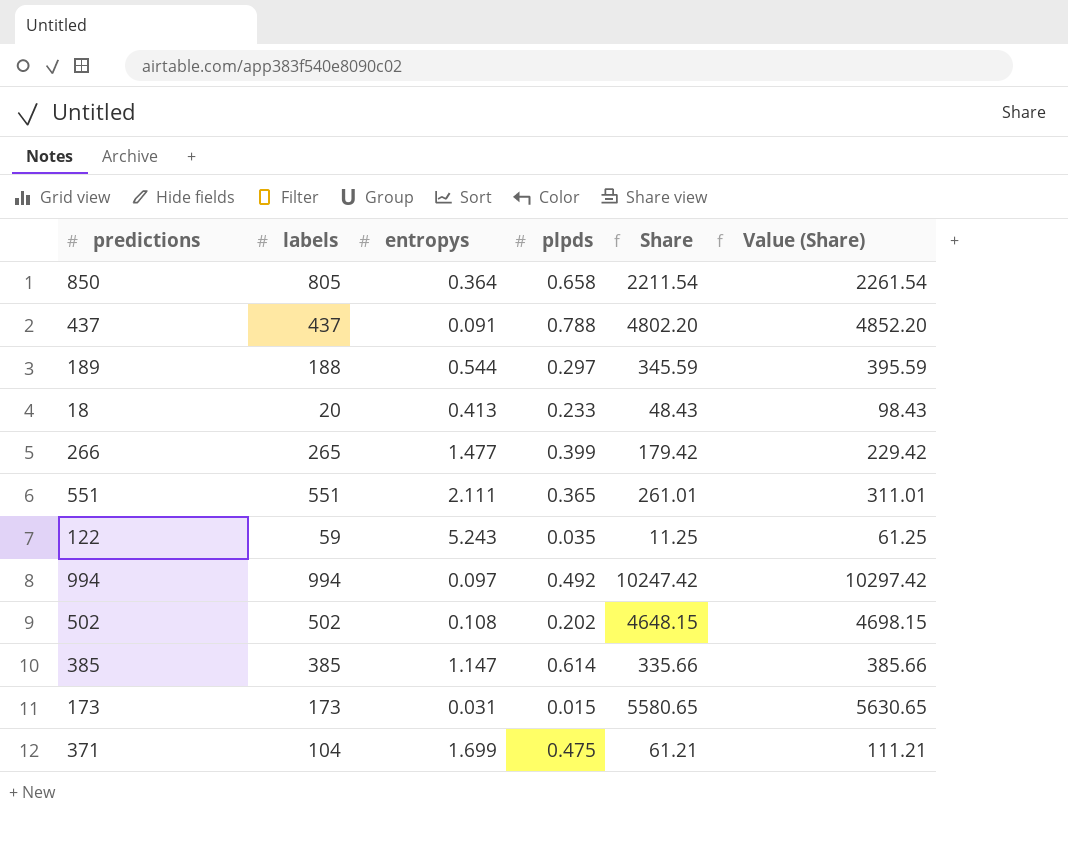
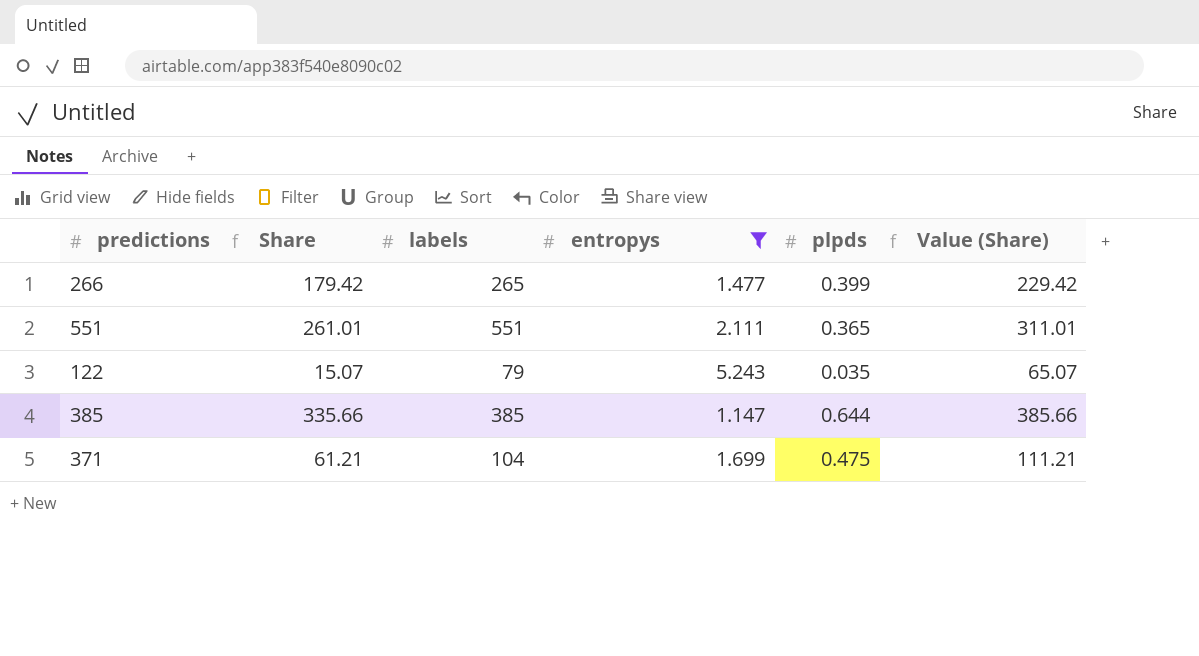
filter: none -> entropys >= 1.147
column Share | position: 5 -> 2
122 | Share: 11.25 -> 15.07
122 | labels: 59 -> 79
122 | Value (Share): 61.25 -> 65.07
385 | plpds: 0.614 -> 0.644

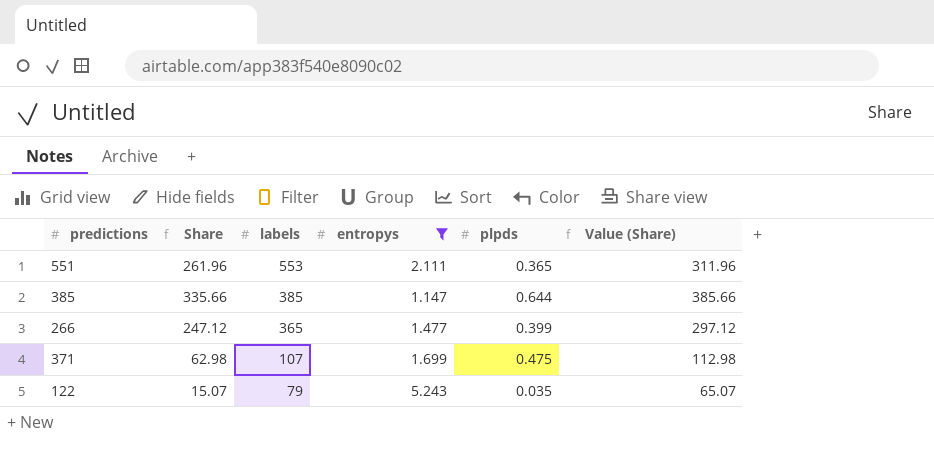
row order: none -> labels descending
551 | Share: 261.01 -> 261.96
551 | labels: 551 -> 553
551 | Value (Share): 311.01 -> 311.96
266 | Share: 179.42 -> 247.12
266 | labels: 265 -> 365
266 | Value (Share): 229.42 -> 297.12
371 | Share: 61.21 -> 62.98
371 | labels: 104 -> 107
371 | Value (Share): 111.21 -> 112.98

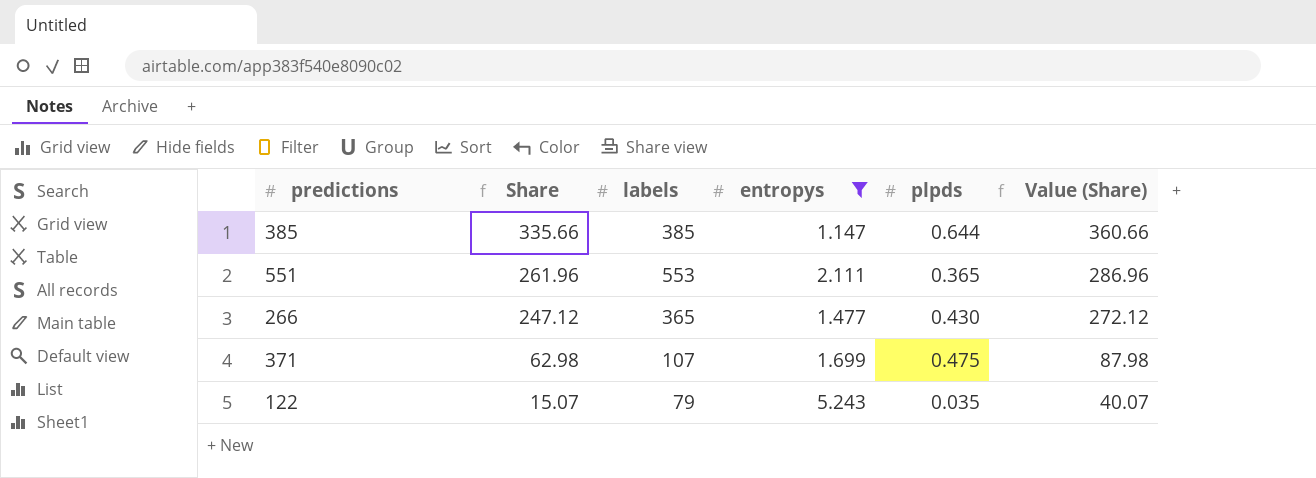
row order: labels descending -> Share descending
column Value (Share) | formula: [Share] + 50 -> [Share] + 25
266 | plpds: 0.399 -> 0.430

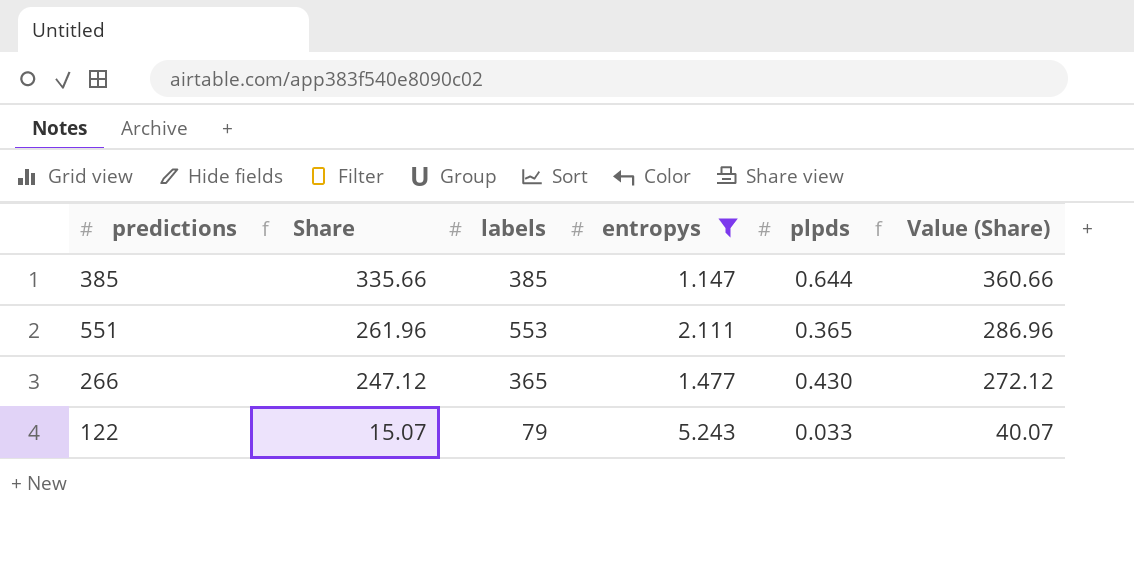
row 371: 62.98 | 107 | 1.699 | 0.475 | 87.98 -> none
122 | plpds: 0.035 -> 0.033

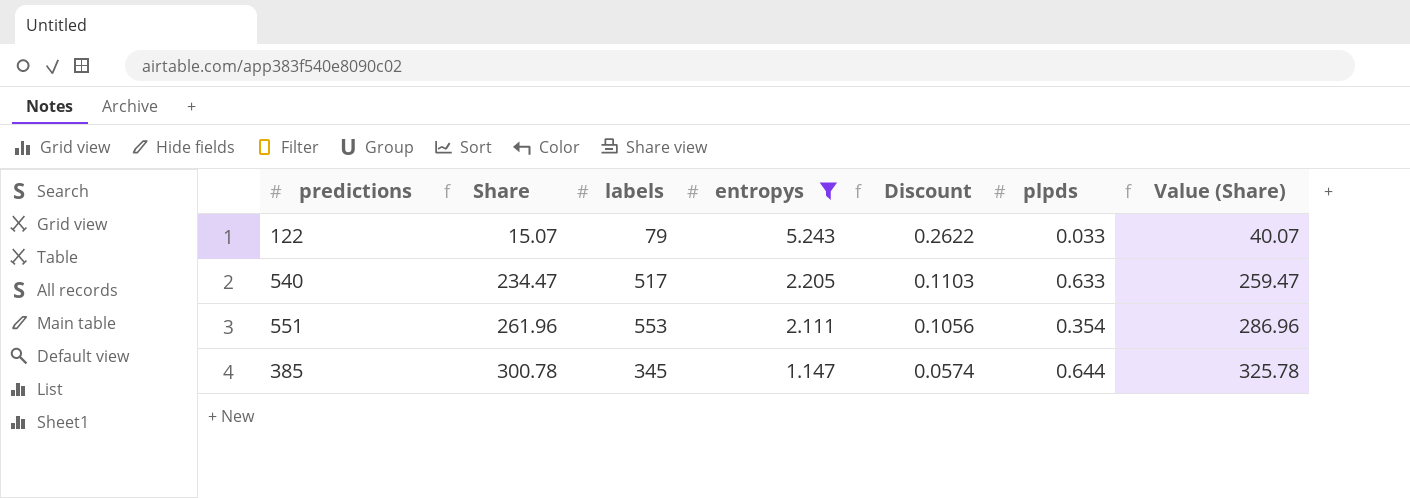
row order: Share descending -> Share ascending
column Discount | formula: none -> [entropys] * 0.05
row 266: 247.12 | 365 | 1.477 | 0.430 | 272.12 -> none
row 540: none -> 234.47 | 517 | 2.205 | 0.1103 | 0.633 | 259.47
551 | plpds: 0.365 -> 0.354
385 | Share: 335.66 -> 300.78
385 | labels: 385 -> 345
385 | Value (Share): 360.66 -> 325.78

